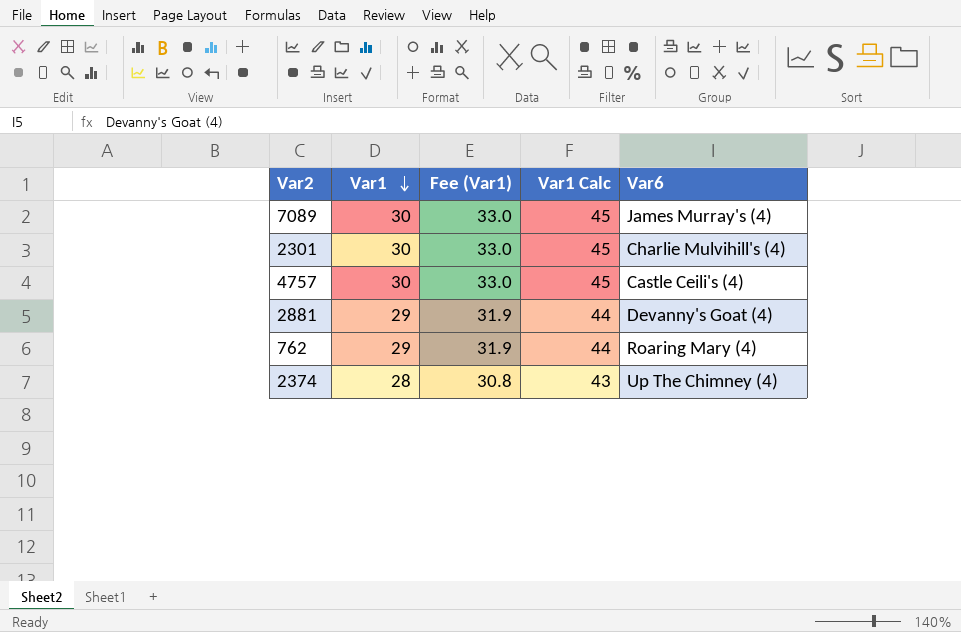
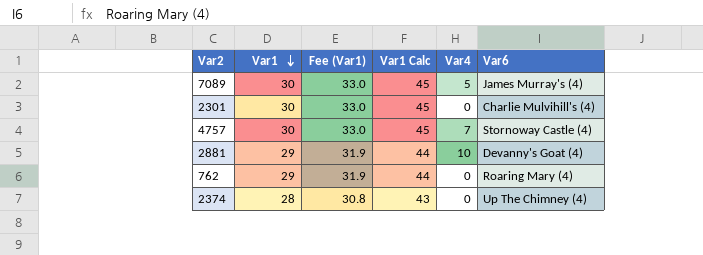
column Var4 | position: none -> 5
4757 | Var6: Castle Ceili's (4) -> Stornoway Castle (4)

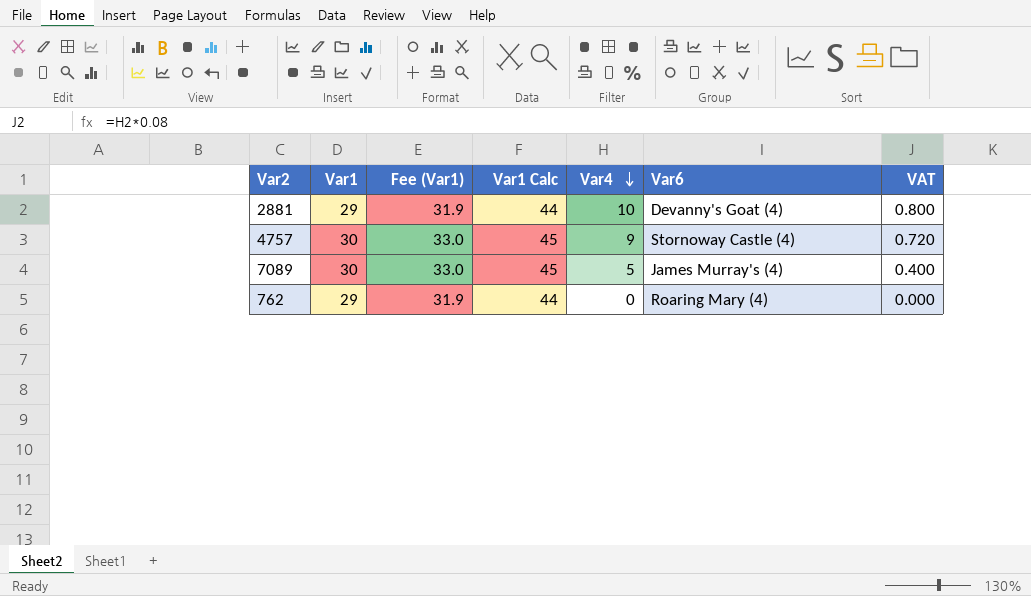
row order: Var1 descending -> Var4 descending
column VAT | formula: none -> [Var4] * 0.08
row 2301: 30 | 33.0 | 45 | 0 | Charlie Mulvihill's (4) -> none
row 2374: 28 | 30.8 | 43 | 0 | Up The Chimney (4) -> none
4757 | Var4: 7 -> 9

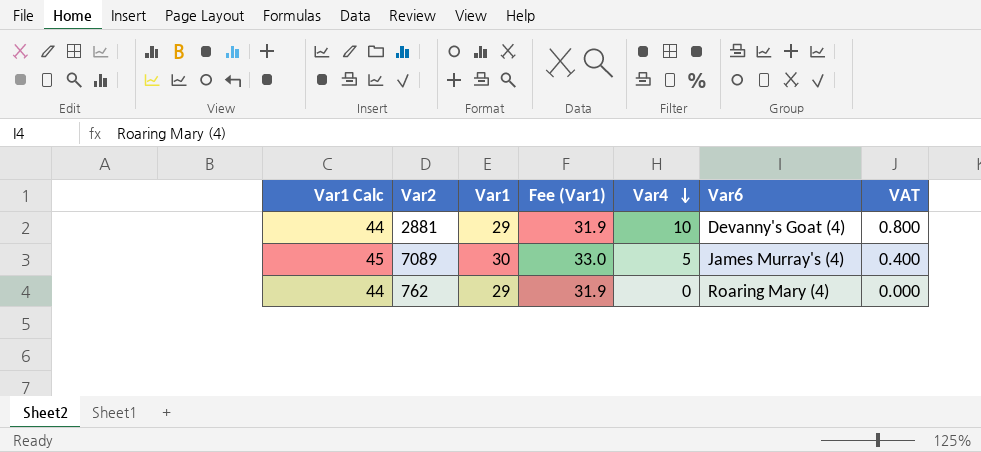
column Var1 Calc | position: 4 -> 1
row 4757: 30 | 33.0 | 45 | 9 | Stornoway Castle (4) | 0.720 -> none

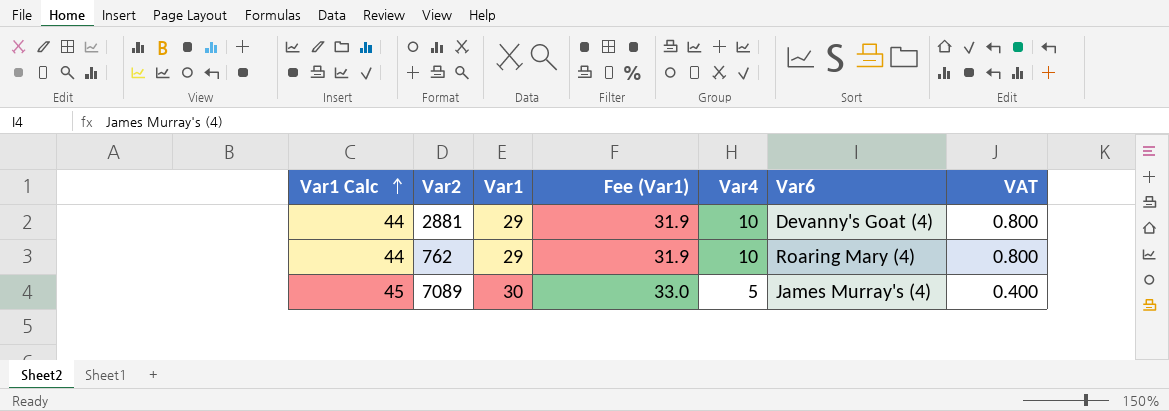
row order: Var4 descending -> Var1 Calc ascending
762 | Var4: 0 -> 10
762 | VAT: 0.000 -> 0.800

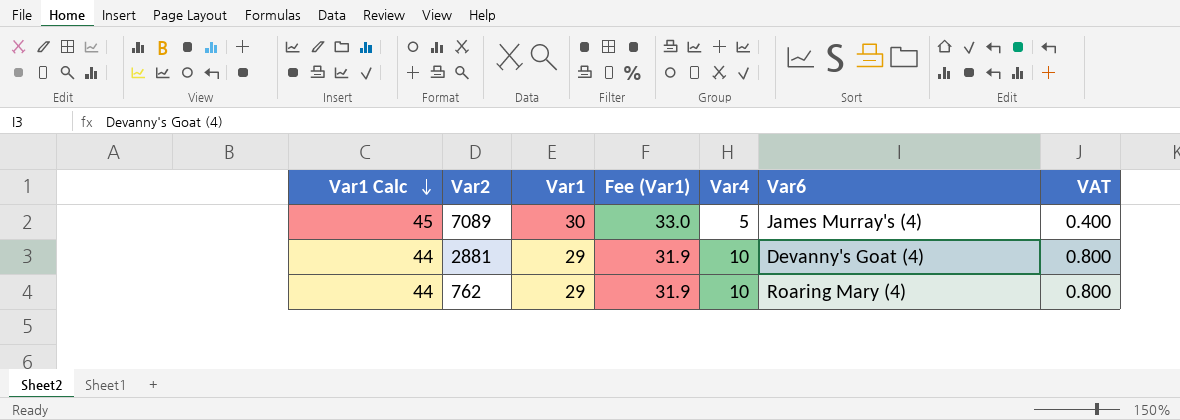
row order: Var1 Calc ascending -> Var1 Calc descending

